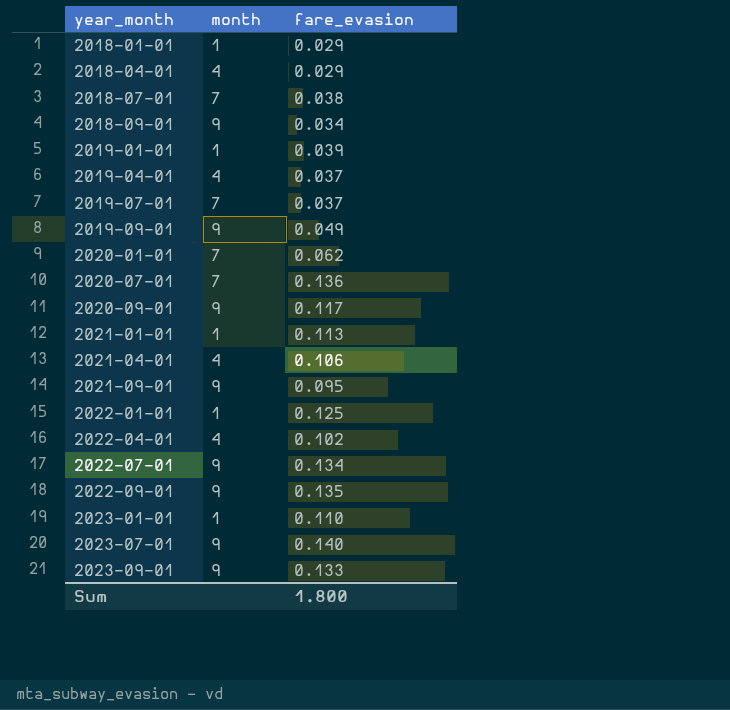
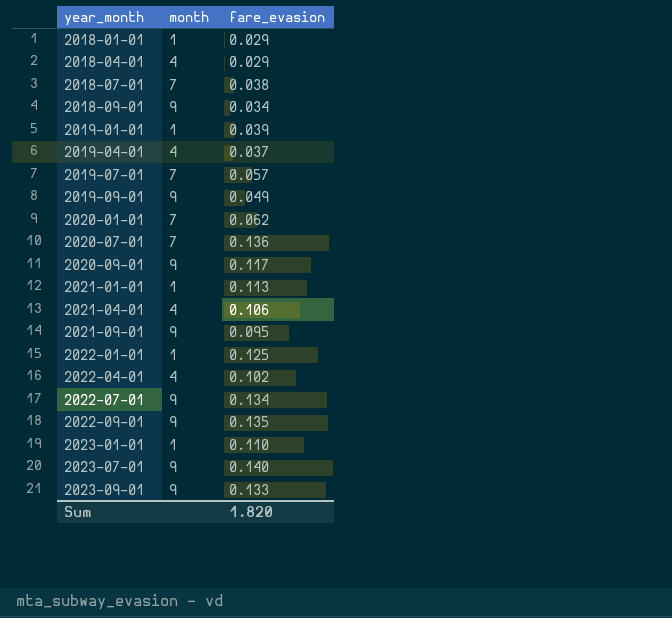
2019-07-01 | fare_evasion: 0.037 -> 0.057
Sum | fare_evasion: 1.800 -> 1.820

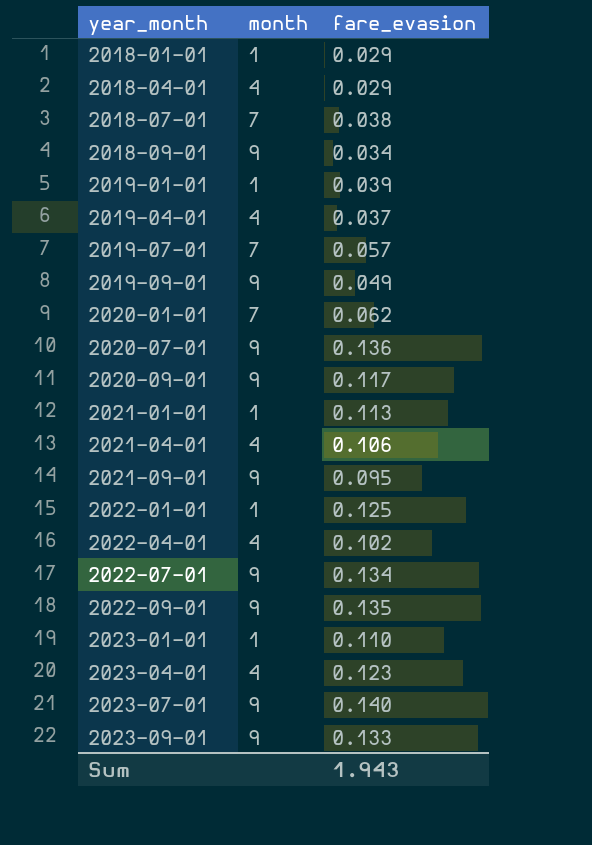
2020-07-01 | month: 7 -> 9
row 2023-04-01: none -> 4 | 0.123
Sum | fare_evasion: 1.820 -> 1.943

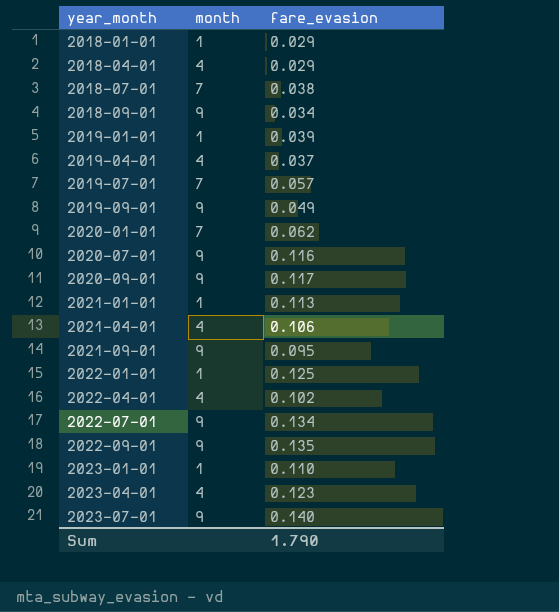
row 2023-09-01: 9 | 0.133 -> none
2020-07-01 | fare_evasion: 0.136 -> 0.116
Sum | fare_evasion: 1.943 -> 1.790

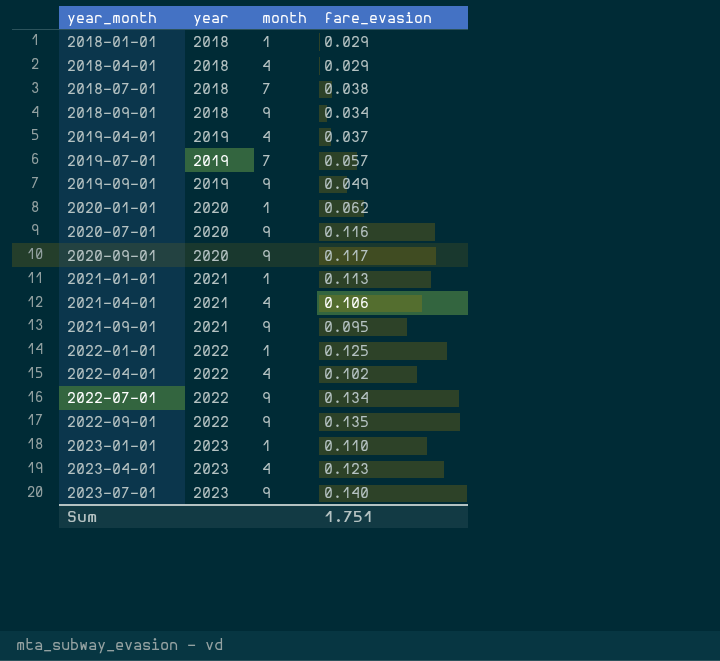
column year | position: none -> 2
row 2019-01-01: 1 | 0.039 -> none
2020-01-01 | month: 7 -> 1
Sum | fare_evasion: 1.790 -> 1.751

